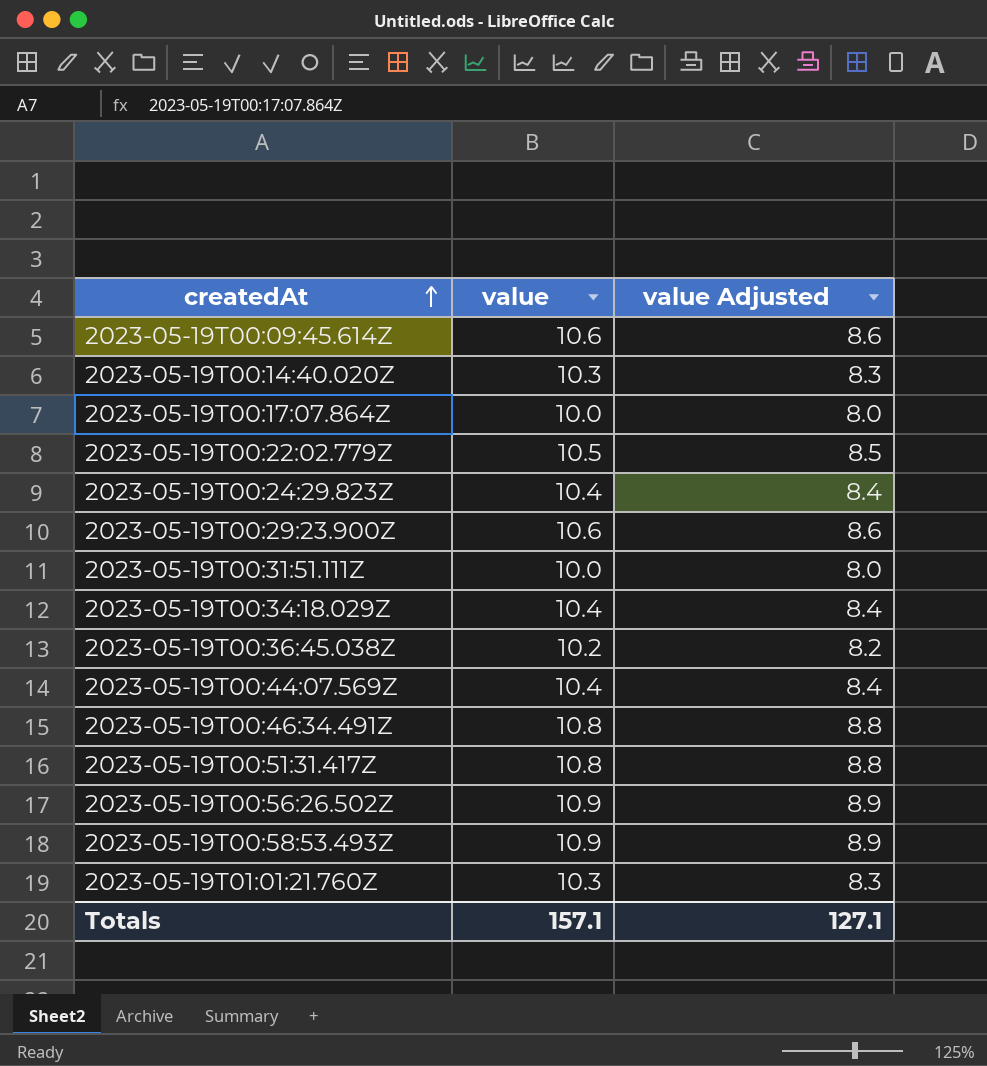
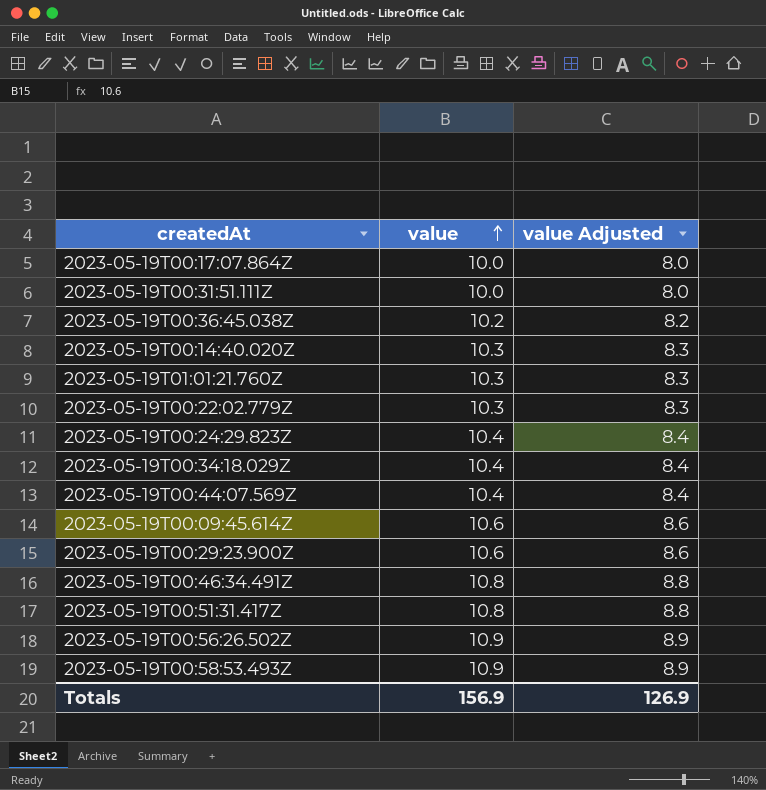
row order: createdAt ascending -> value ascending
2023-05-19T00:22:02.779Z | value: 10.5 -> 10.3
2023-05-19T00:22:02.779Z | value Adjusted: 8.5 -> 8.3
Totals | value: 157.1 -> 156.9
Totals | value Adjusted: 127.1 -> 126.9

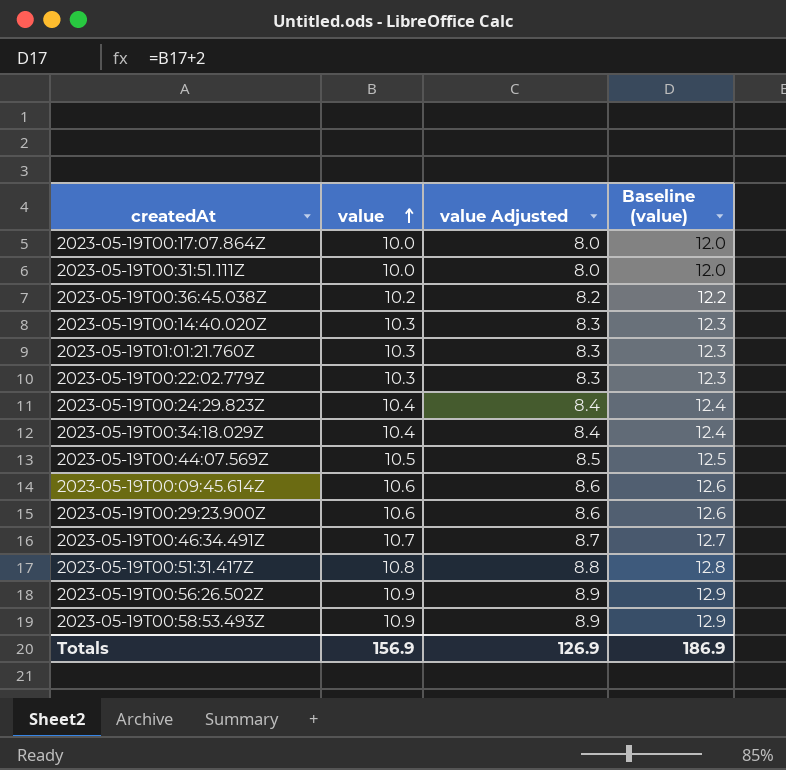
column Baseline (value) | formula: none -> [value] + 2
2023-05-19T00:44:07.569Z | value: 10.4 -> 10.5
2023-05-19T00:44:07.569Z | value Adjusted: 8.4 -> 8.5
2023-05-19T00:46:34.491Z | value: 10.8 -> 10.7
2023-05-19T00:46:34.491Z | value Adjusted: 8.8 -> 8.7

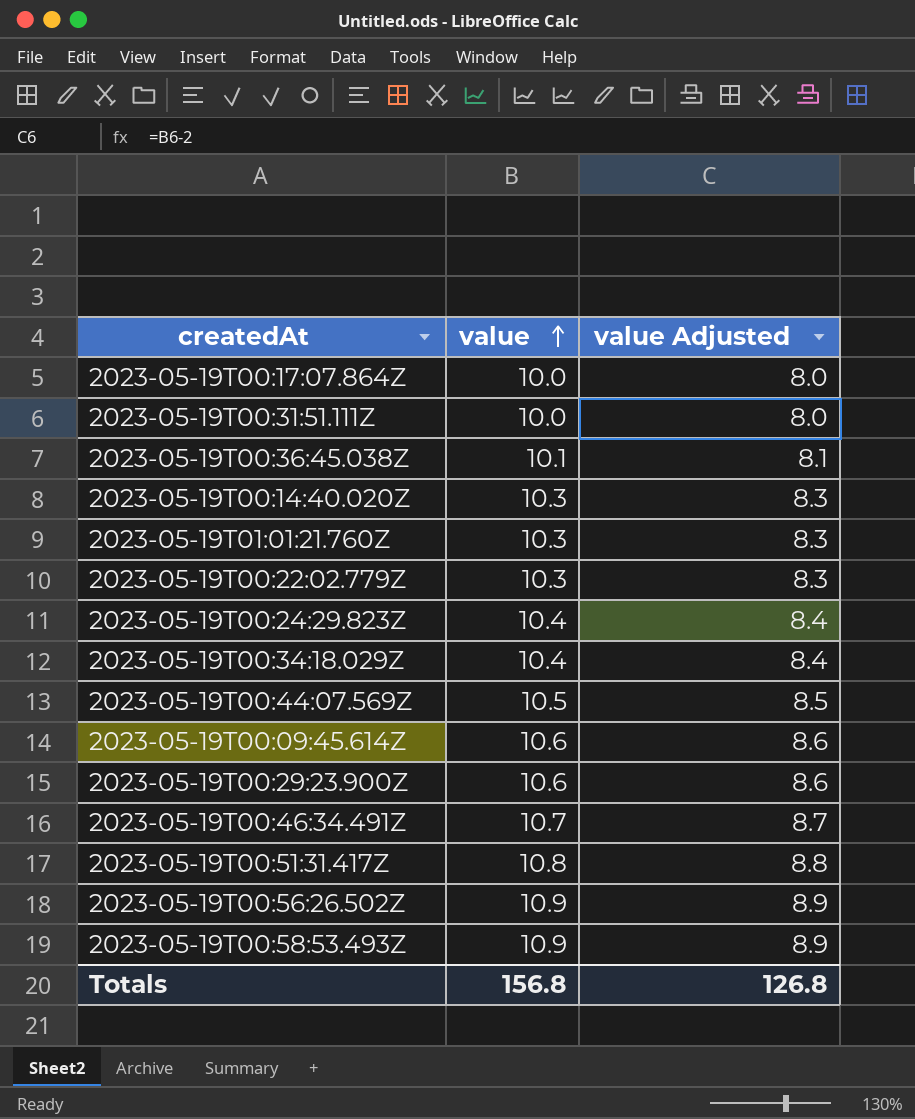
column Baseline (value) | formula: [value] + 2 -> none
2023-05-19T00:36:45.038Z | value: 10.2 -> 10.1
2023-05-19T00:36:45.038Z | value Adjusted: 8.2 -> 8.1
Totals | value: 156.9 -> 156.8
Totals | value Adjusted: 126.9 -> 126.8

